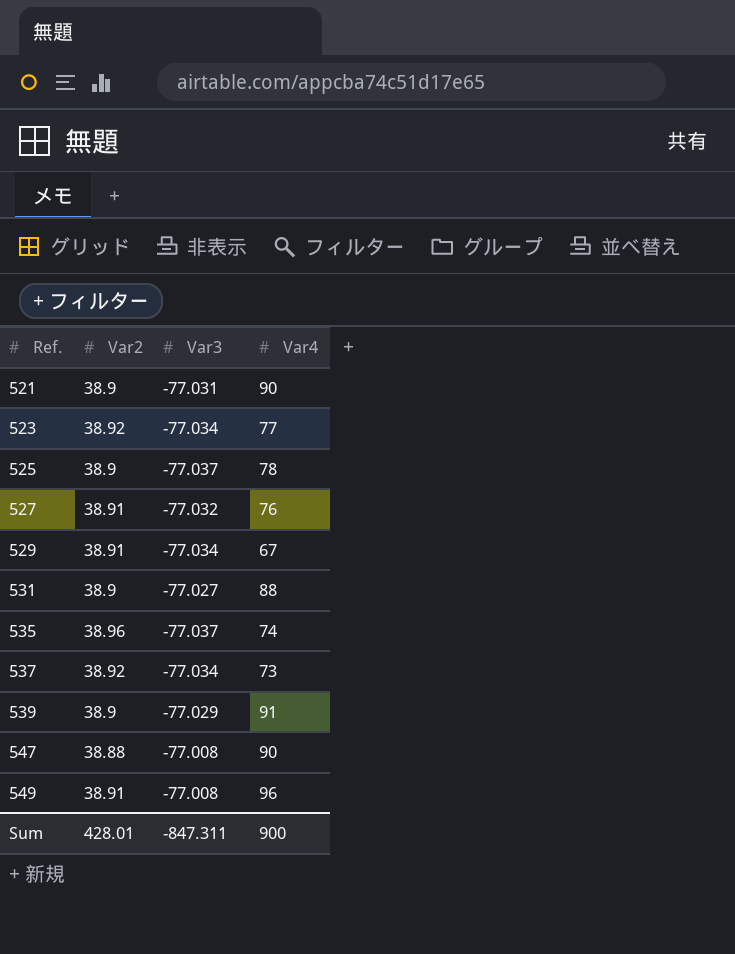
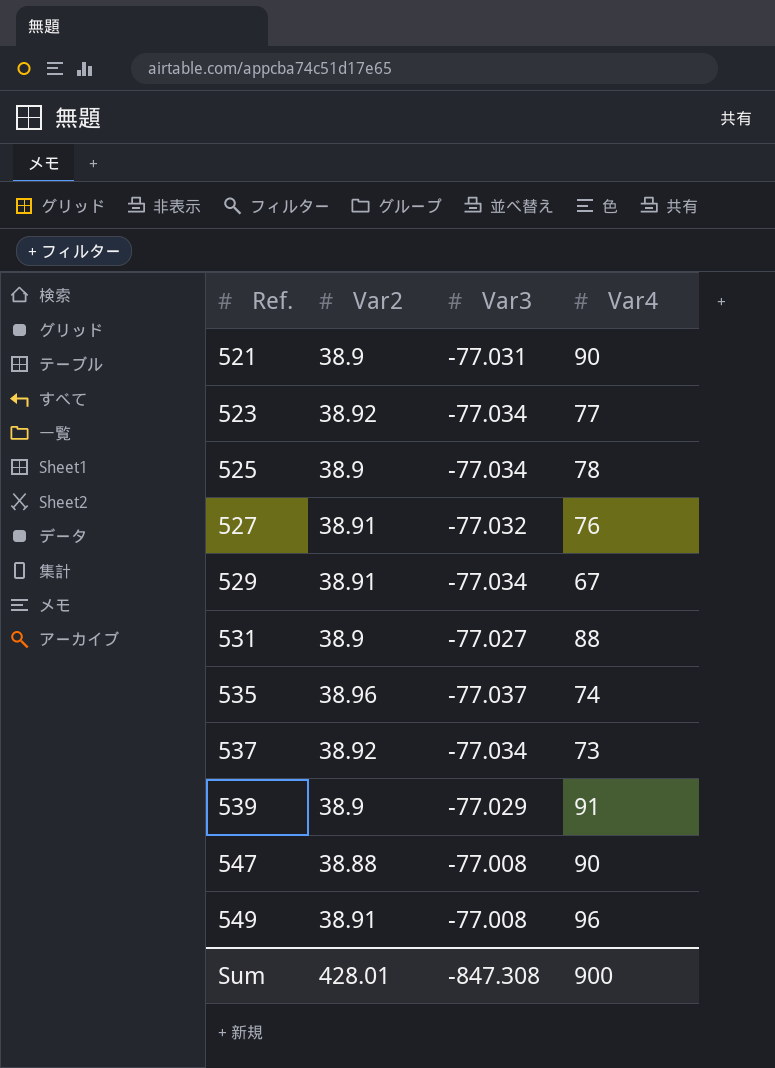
525 | Var3: -77.037 -> -77.034
Sum | Var3: -847.311 -> -847.308

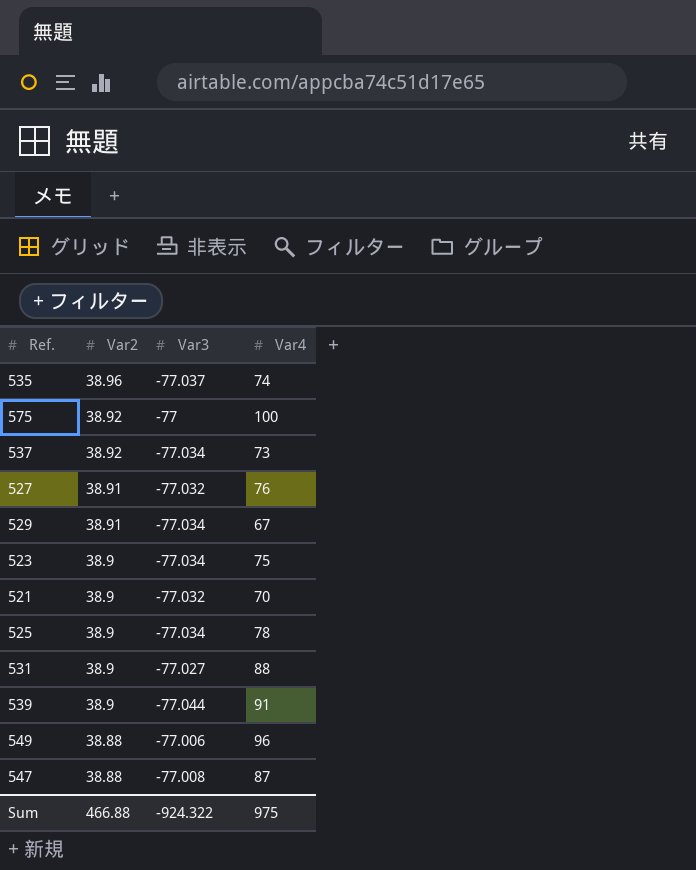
row order: Ref. ascending -> Var2 descending
row 575: none -> 38.92 | -77 | 100
523 | Var2: 38.92 -> 38.9
523 | Var4: 77 -> 75
521 | Var3: -77.031 -> -77.032
521 | Var4: 90 -> 70
539 | Var3: -77.029 -> -77.044
549 | Var2: 38.91 -> 38.88
549 | Var3: -77.008 -> -77.006
547 | Var4: 90 -> 87
Sum | Var2: 428.01 -> 466.88
Sum | Var3: -847.308 -> -924.322
Sum | Var4: 900 -> 975

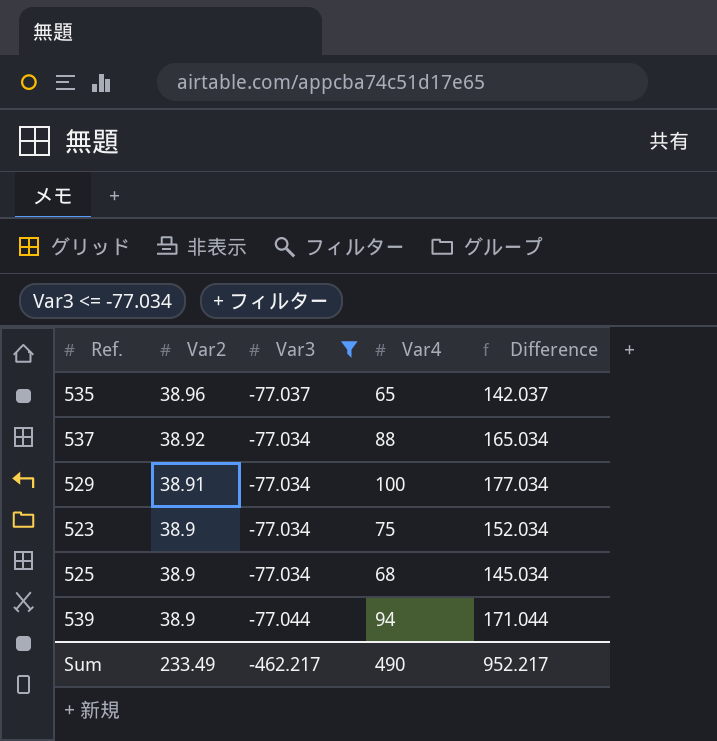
filter: none -> Var3 <= -77.034
column Difference | formula: none -> [Var4] - [Var3]
535 | Var4: 74 -> 65
537 | Var4: 73 -> 88
529 | Var4: 67 -> 100
525 | Var4: 78 -> 68
539 | Var4: 91 -> 94
Sum | Var2: 466.88 -> 233.49
Sum | Var3: -924.322 -> -462.217
Sum | Var4: 975 -> 490

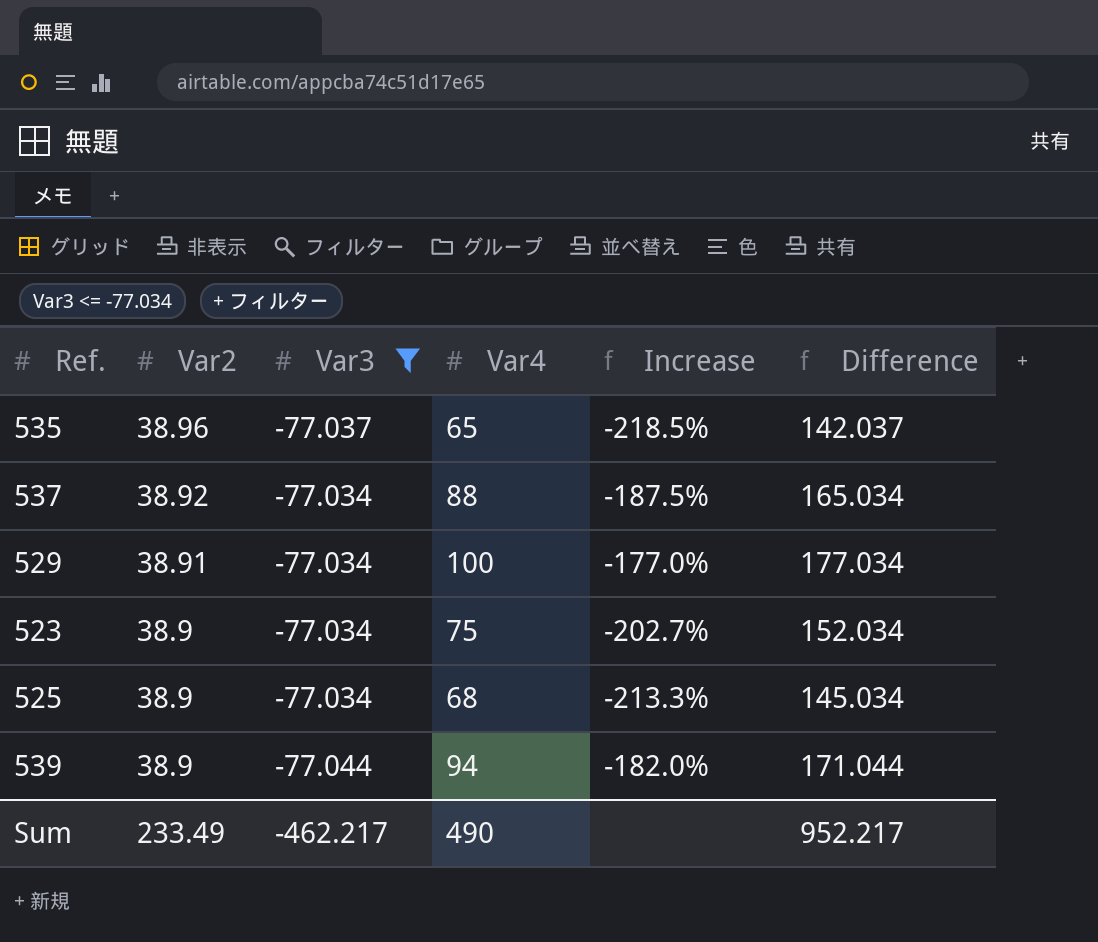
column Increase | formula: none -> ([Var3] - [Var4]) / [Var4]

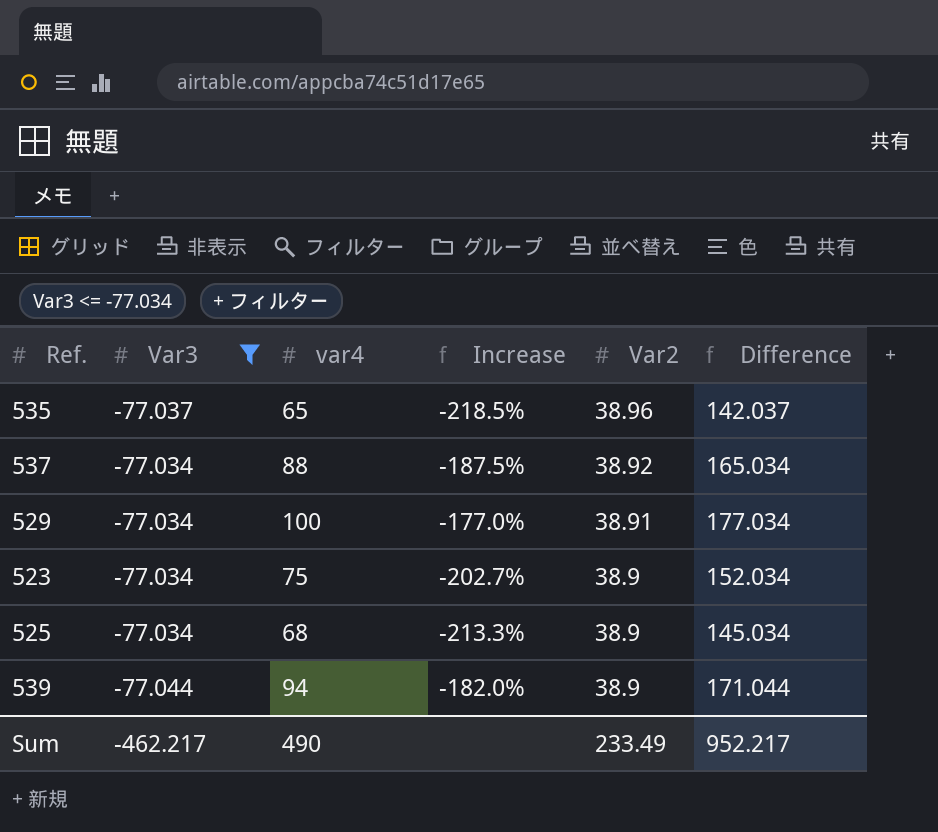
column name: Var4 -> var4
column Var2 | position: 2 -> 5

